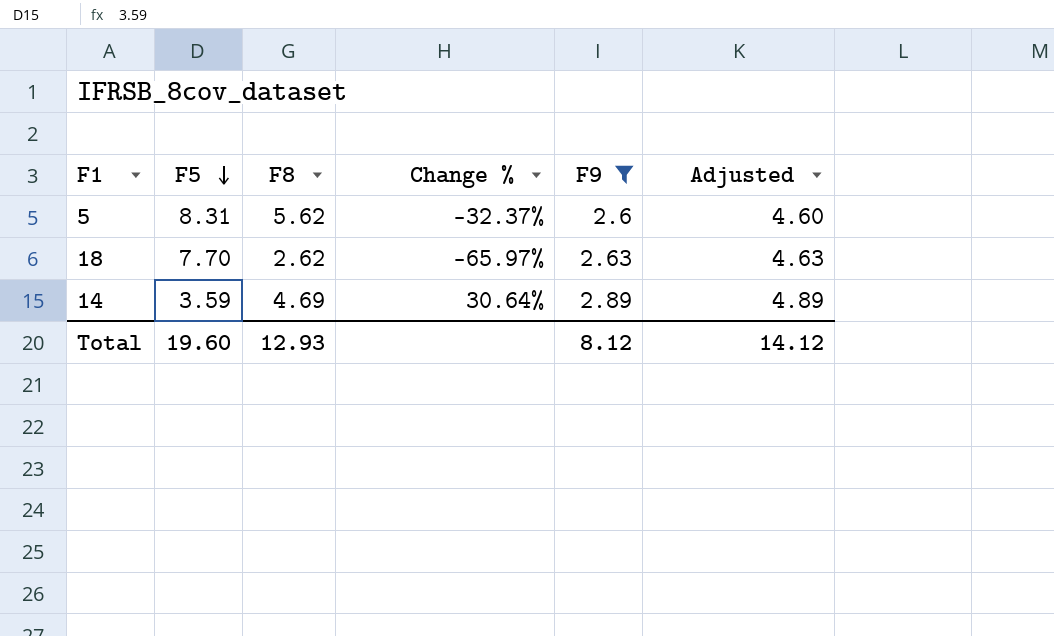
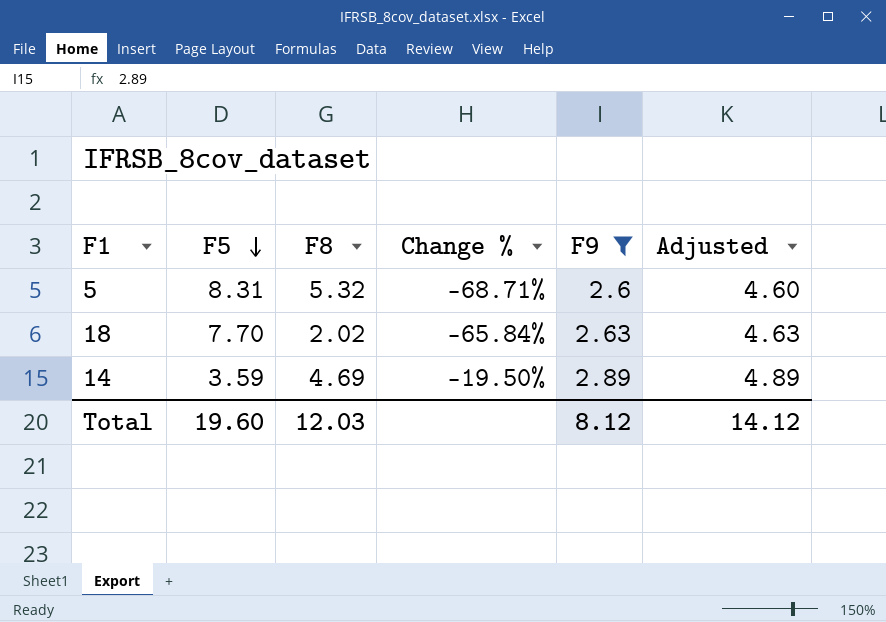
column Change % | formula: ([F8] - [F5]) / [F5] -> ([F9] - [F5]) / [F5]
5 | F8: 5.62 -> 5.32
18 | F8: 2.62 -> 2.02
Total | F8: 12.93 -> 12.03

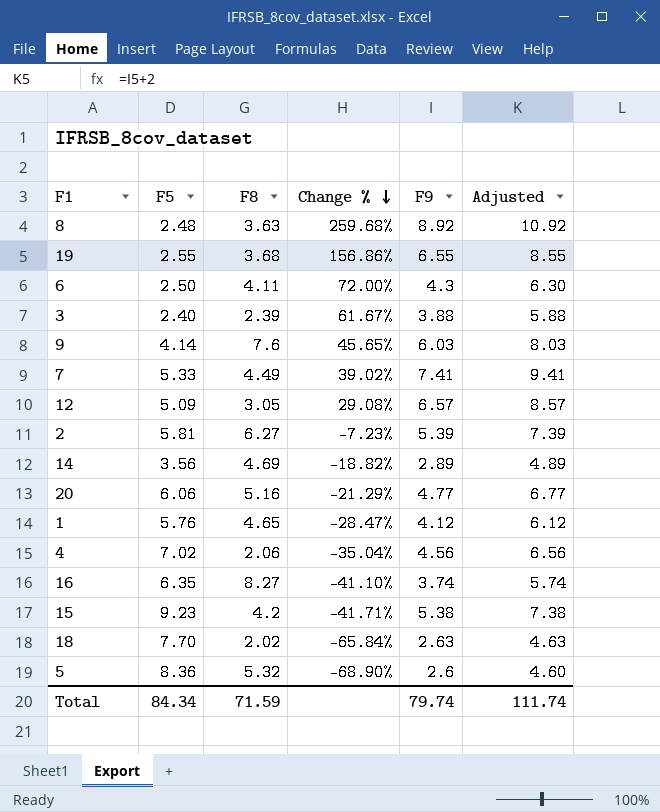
filter: F9 <= 2.89 -> none
row order: F5 descending -> Change % descending
14 | F5: 3.59 -> 3.56
14 | Change %: -19.50% -> -18.82%
5 | F5: 8.31 -> 8.36
5 | Change %: -68.71% -> -68.90%
Total | F5: 19.60 -> 84.34
Total | F8: 12.03 -> 71.59
Total | F9: 8.12 -> 79.74
Total | Adjusted: 14.12 -> 111.74

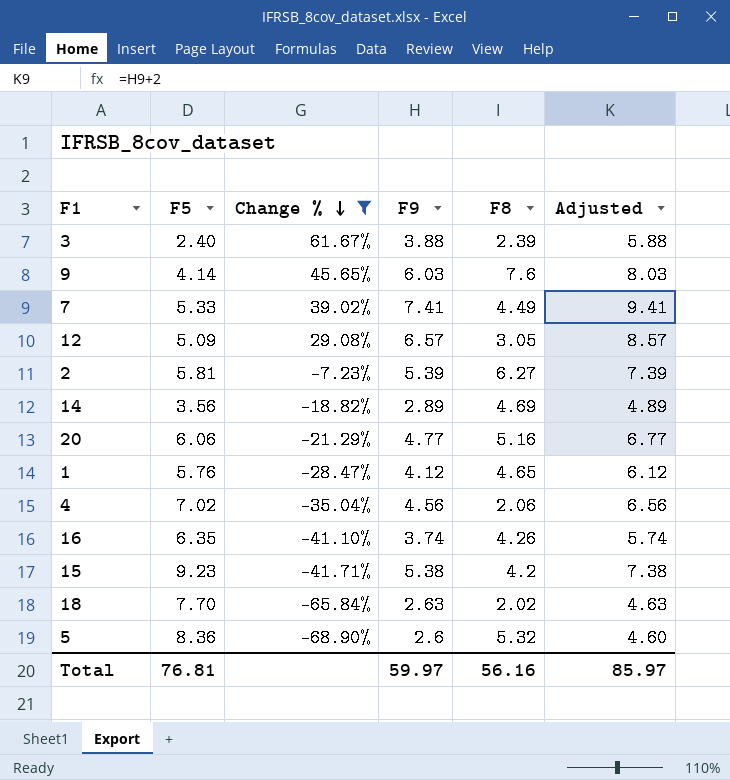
filter: none -> Change % <= 61.67%
column F8 | position: 3 -> 5
16 | F8: 8.27 -> 4.26
Total | F5: 84.34 -> 76.81
Total | F9: 79.74 -> 59.97
Total | F8: 71.59 -> 56.16
Total | Adjusted: 111.74 -> 85.97

